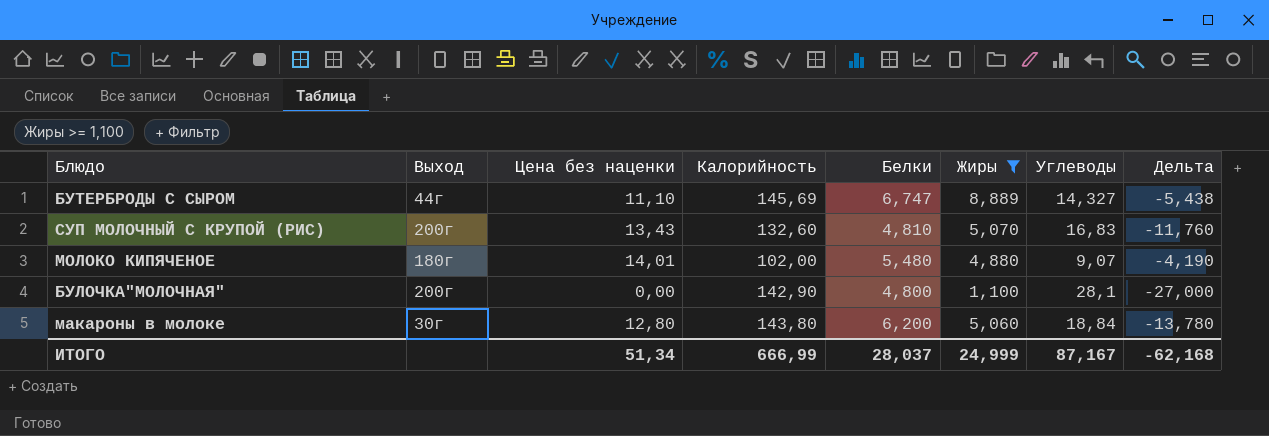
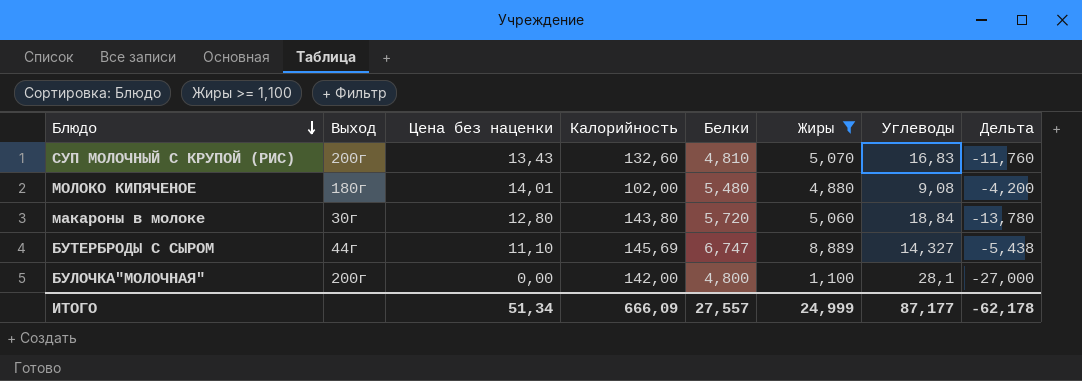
row order: none -> Блюдо descending
МОЛОКО КИПЯЧЕНОЕ | Углеводы: 9,07 -> 9,08
МОЛОКО КИПЯЧЕНОЕ | Дельта: -4,190 -> -4,200
макароны в молоке | Белки: 6,200 -> 5,720
БУЛОЧКА"МОЛОЧНАЯ" | Калорийность: 142,90 -> 142,00
ИТОГО | Калорийность: 666,99 -> 666,09
ИТОГО | Белки: 28,037 -> 27,557
ИТОГО | Углеводы: 87,167 -> 87,177
ИТОГО | Дельта: -62,168 -> -62,178

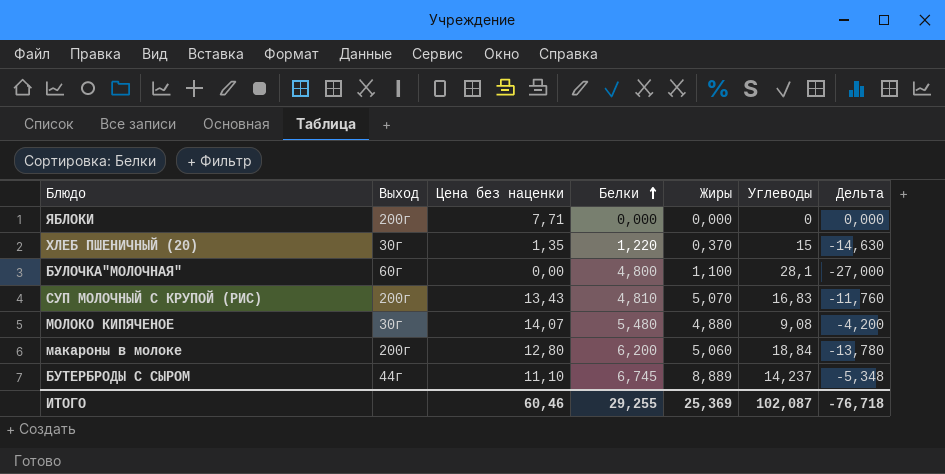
filter: Жиры >= 1,100 -> none
row order: Блюдо descending -> Белки ascending
column Калорийность | position: 4 -> none
БУЛОЧКА"МОЛОЧНАЯ" | Выход: 200г -> 60г
МОЛОКО КИПЯЧЕНОЕ | Выход: 180г -> 30г
МОЛОКО КИПЯЧЕНОЕ | Цена без наценки: 14,01 -> 14,07
макароны в молоке | Выход: 30г -> 200г
макароны в молоке | Белки: 5,720 -> 6,200
БУТЕРБРОДЫ С СЫРОМ | Белки: 6,747 -> 6,745
БУТЕРБРОДЫ С СЫРОМ | Углеводы: 14,327 -> 14,237
БУТЕРБРОДЫ С СЫРОМ | Дельта: -5,438 -> -5,348
ИТОГО | Цена без наценки: 51,34 -> 60,46
ИТОГО | Белки: 27,557 -> 29,255
ИТОГО | Жиры: 24,999 -> 25,369
ИТОГО | Углеводы: 87,177 -> 102,087
ИТОГО | Дельта: -62,178 -> -76,718

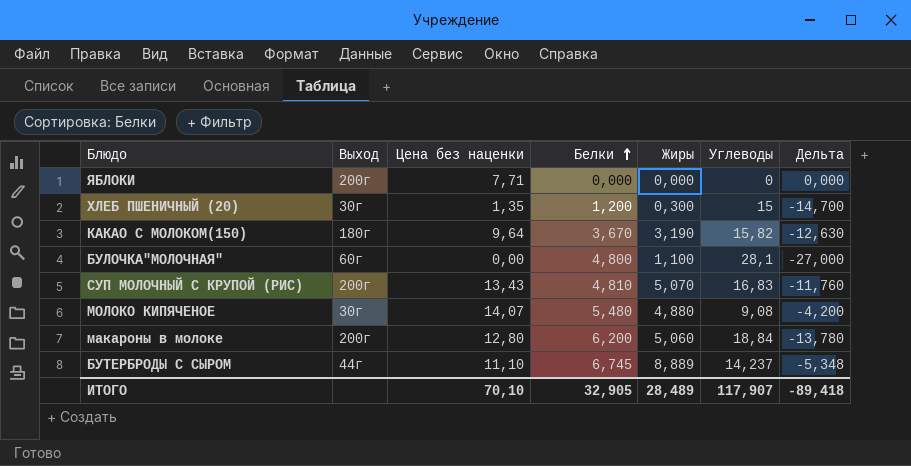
ХЛЕБ ПШЕНИЧНЫЙ (20) | Белки: 1,220 -> 1,200
ХЛЕБ ПШЕНИЧНЫЙ (20) | Жиры: 0,370 -> 0,300
ХЛЕБ ПШЕНИЧНЫЙ (20) | Дельта: -14,630 -> -14,700
row КАКАО С МОЛОКОМ(150): none -> 180г | 9,64 | 3,670 | 3,190 | 15,82 | -12,630
ИТОГО | Цена без наценки: 60,46 -> 70,10
ИТОГО | Белки: 29,255 -> 32,905
ИТОГО | Жиры: 25,369 -> 28,489
ИТОГО | Углеводы: 102,087 -> 117,907
ИТОГО | Дельта: -76,718 -> -89,418

